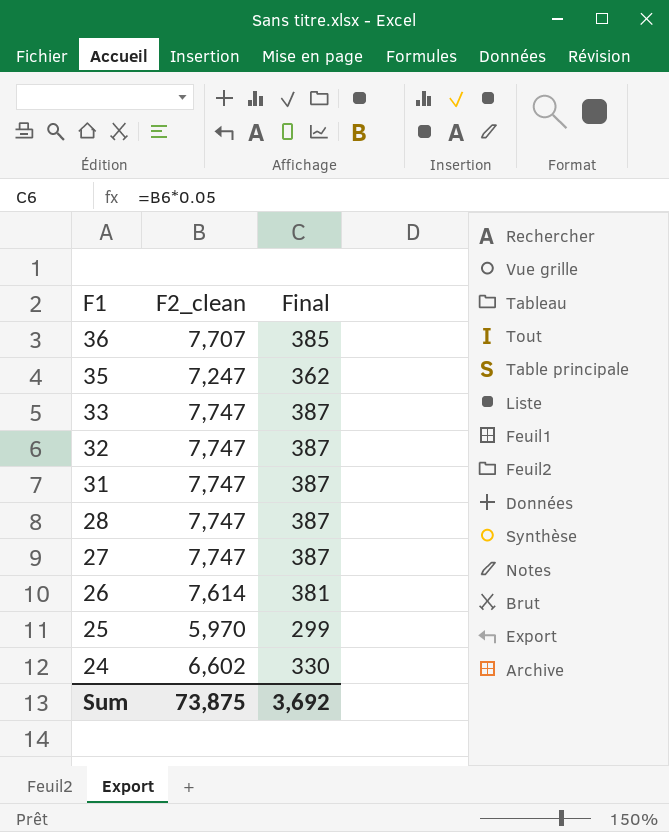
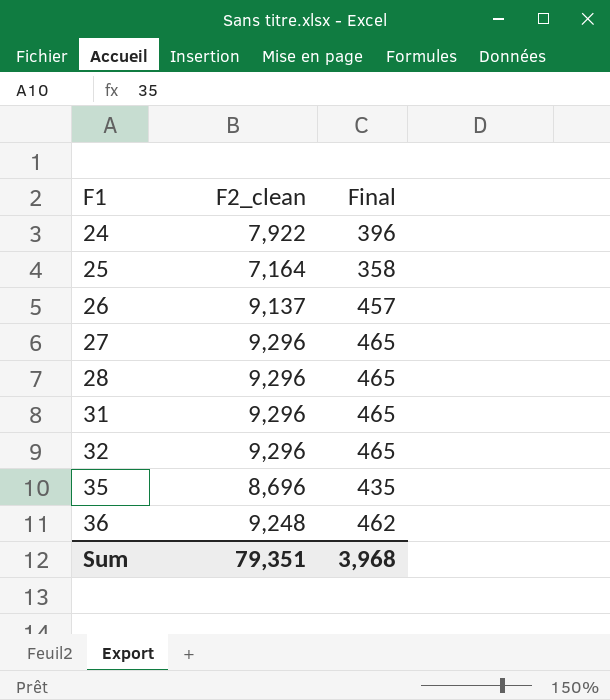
row order: F1 descending -> F1 ascending
row 33: 7,747 | 387 -> none
24 | F2_clean: 6,602 -> 7,922
24 | Final: 330 -> 396
25 | F2_clean: 5,970 -> 7,164
25 | Final: 299 -> 358
26 | F2_clean: 7,614 -> 9,137
26 | Final: 381 -> 457
27 | F2_clean: 7,747 -> 9,296
27 | Final: 387 -> 465
28 | F2_clean: 7,747 -> 9,296
28 | Final: 387 -> 465
31 | F2_clean: 7,747 -> 9,296
31 | Final: 387 -> 465
32 | F2_clean: 7,747 -> 9,296
32 | Final: 387 -> 465
35 | F2_clean: 7,247 -> 8,696
35 | Final: 362 -> 435
36 | F2_clean: 7,707 -> 9,248
36 | Final: 385 -> 462
Sum | F2_clean: 73,875 -> 79,351
Sum | Final: 3,692 -> 3,968

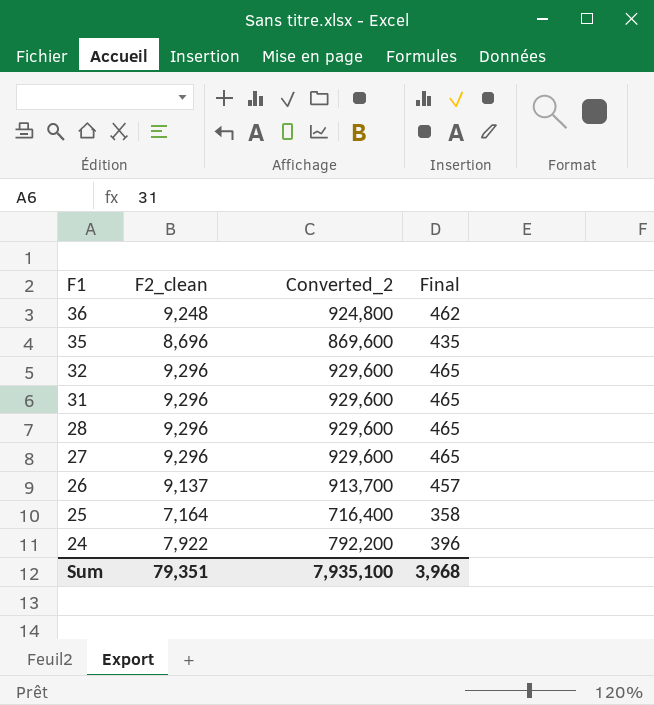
row order: F1 ascending -> F1 descending
column Converted_2 | formula: none -> [F2_clean] * 100

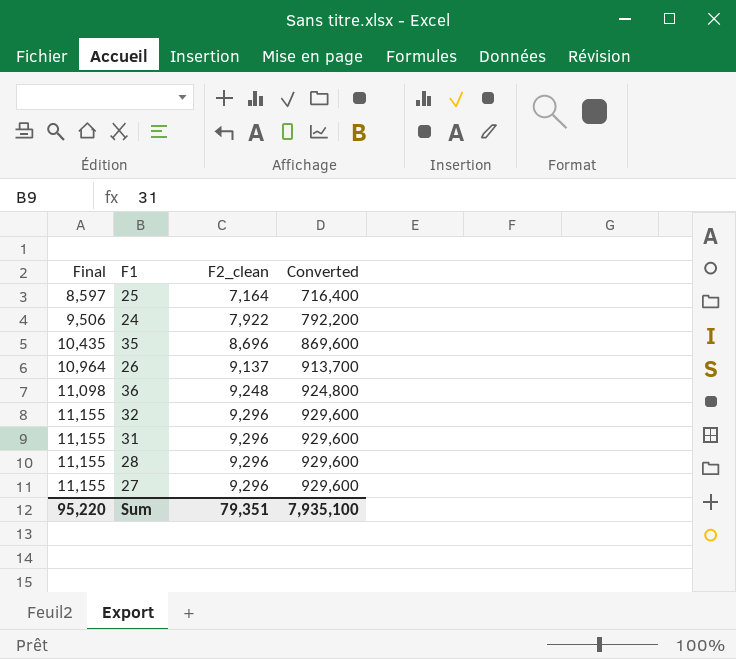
row order: F1 descending -> Final ascending
column Final | formula: [F2_clean] * 0.05 -> [F2_clean] * 1.2
column Final | position: 4 -> 1
column name: Converted_2 -> Converted
Sum | Final: 3,968 -> 95,220

